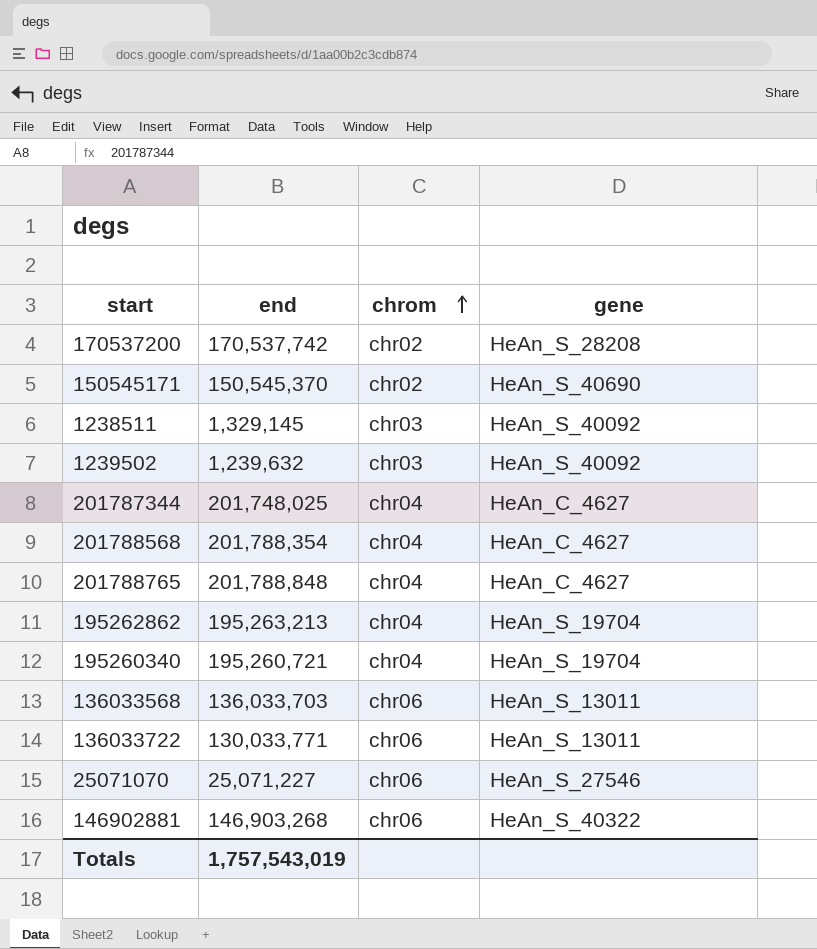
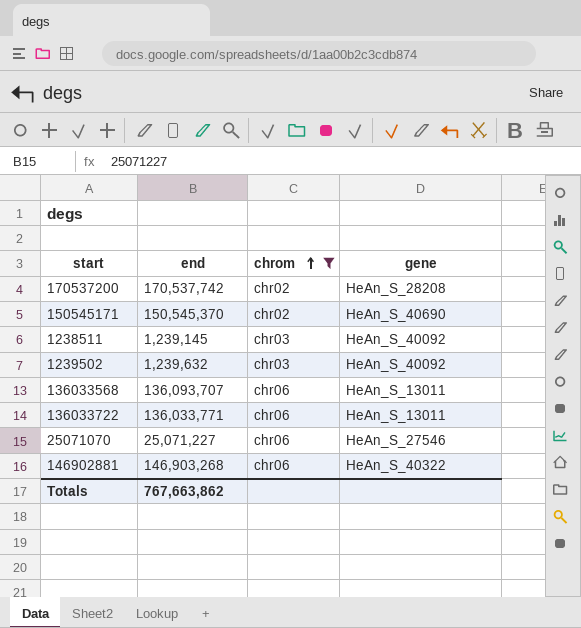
filter: none -> chrom != chr04
1238511 | end: 1,329,145 -> 1,239,145
136033568 | end: 136,033,703 -> 136,093,707
136033722 | end: 130,033,771 -> 136,033,771
Totals | end: 1,757,543,019 -> 767,663,862

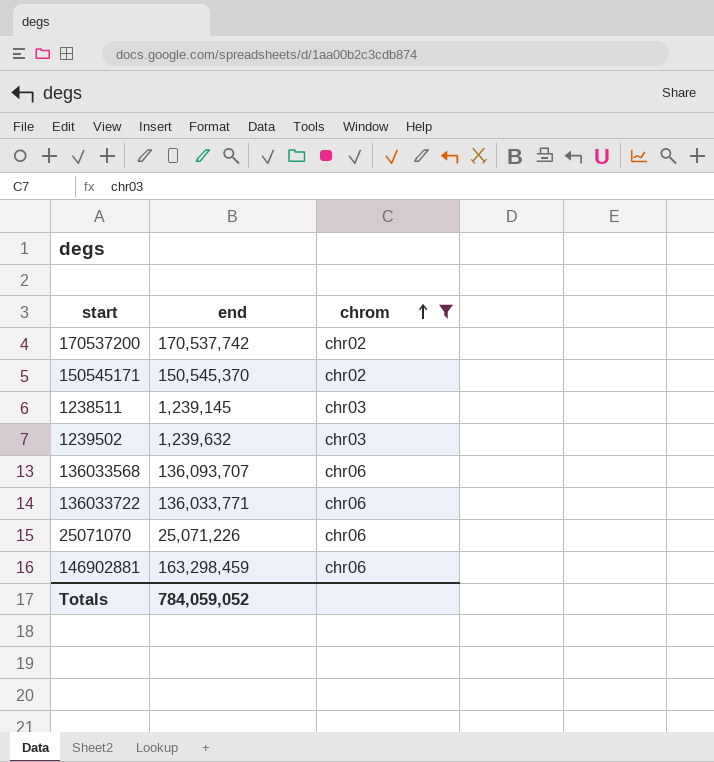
column gene | position: 4 -> none
25071070 | end: 25,071,227 -> 25,071,226
146902881 | end: 146,903,268 -> 163,298,459
Totals | end: 767,663,862 -> 784,059,052

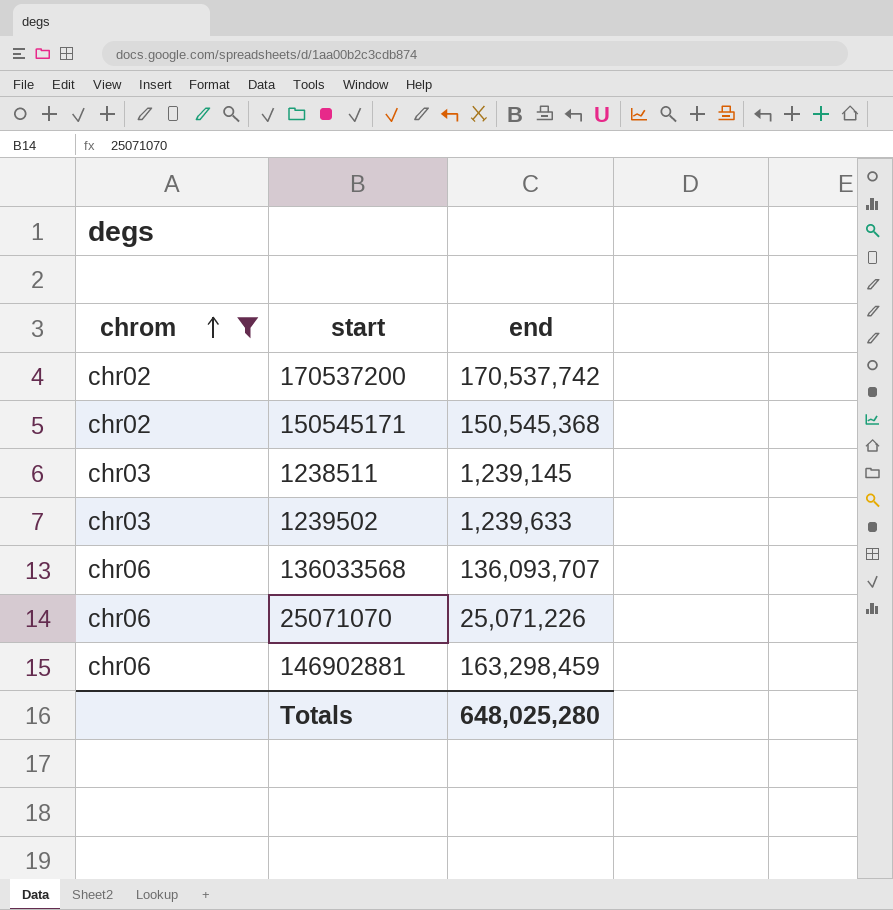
column chrom | position: 3 -> 1
row 136033722: 136,033,771 | chr06 -> none
150545171 | end: 150,545,370 -> 150,545,368
1239502 | end: 1,239,632 -> 1,239,633
Totals | end: 784,059,052 -> 648,025,280

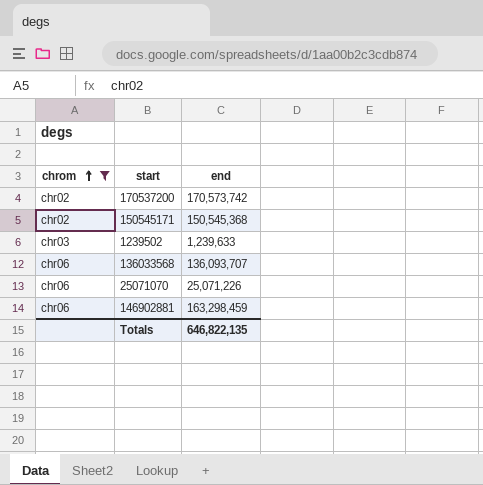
row 1238511: chr03 | 1,239,145 -> none
170537200 | end: 170,537,742 -> 170,573,742
Totals | end: 648,025,280 -> 646,822,135

